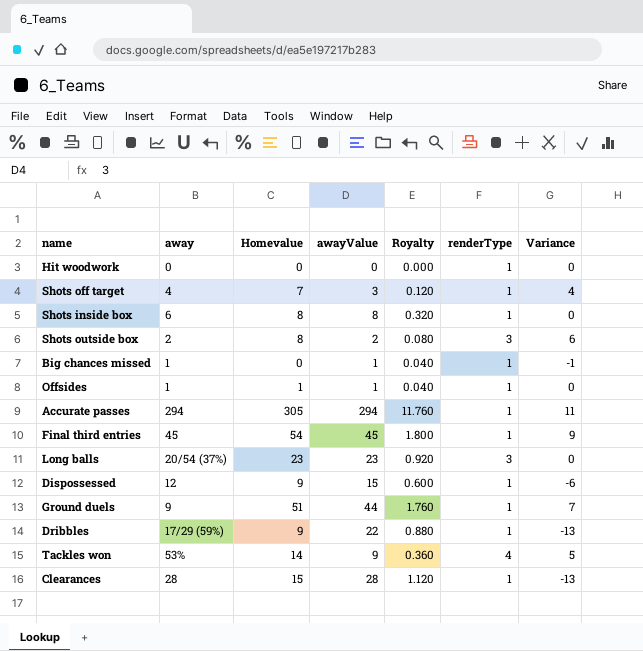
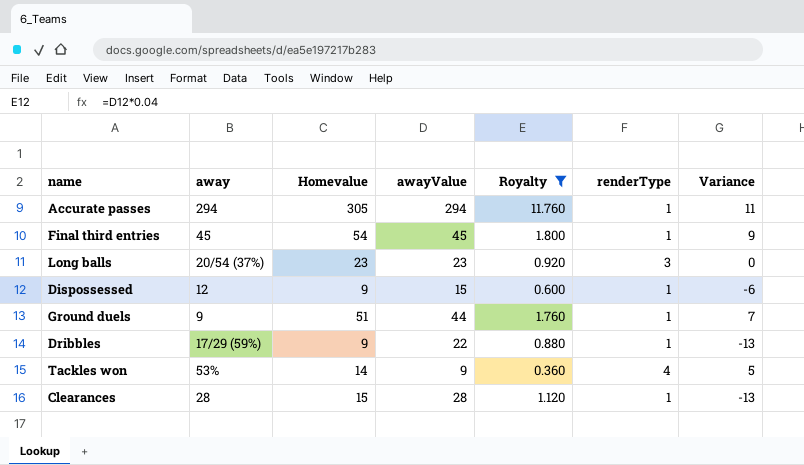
filter: none -> Royalty >= 0.360

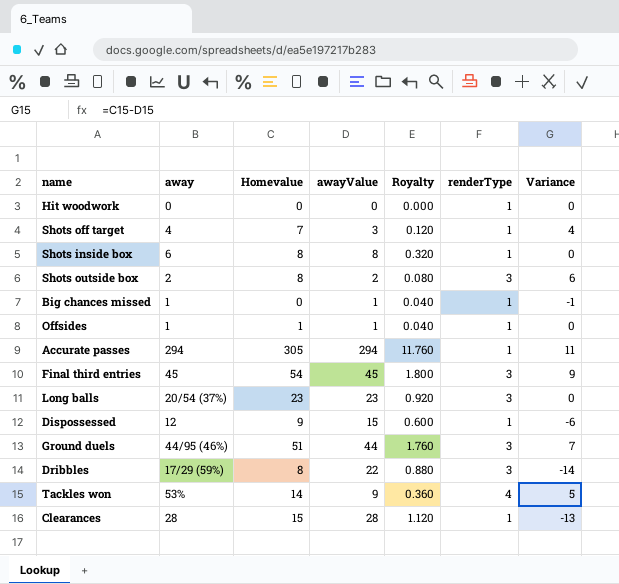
filter: Royalty >= 0.360 -> none
Final third entries | renderType: 1 -> 3
Ground duels | away: 9 -> 44/95 (46%)
Ground duels | renderType: 1 -> 3
Dribbles | Homevalue: 9 -> 8
Dribbles | renderType: 1 -> 3
Dribbles | Variance: -13 -> -14

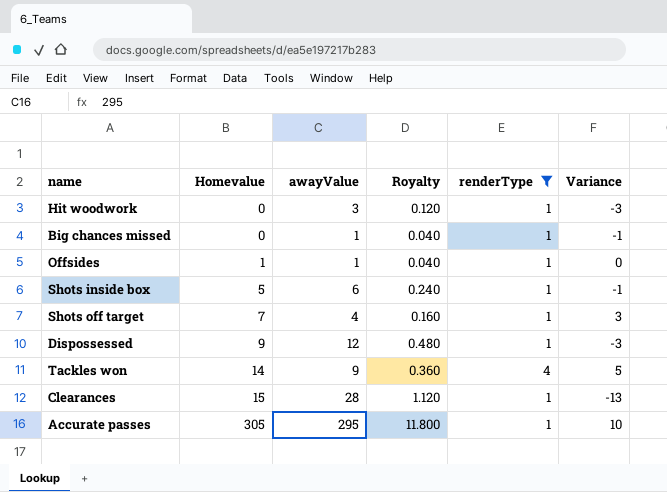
filter: none -> renderType != 3
row order: none -> Homevalue ascending
column away | position: 2 -> none
Hit woodwork | awayValue: 0 -> 3
Hit woodwork | Royalty: 0.000 -> 0.120
Hit woodwork | Variance: 0 -> -3
Shots inside box | Homevalue: 8 -> 5
Shots inside box | awayValue: 8 -> 6
Shots inside box | Royalty: 0.320 -> 0.240
Shots inside box | Variance: 0 -> -1
Shots off target | awayValue: 3 -> 4
Shots off target | Royalty: 0.120 -> 0.160
Shots off target | Variance: 4 -> 3
Dispossessed | awayValue: 15 -> 12
Dispossessed | Royalty: 0.600 -> 0.480
Dispossessed | Variance: -6 -> -3
Accurate passes | awayValue: 294 -> 295
Accurate passes | Royalty: 11.760 -> 11.800
Accurate passes | Variance: 11 -> 10

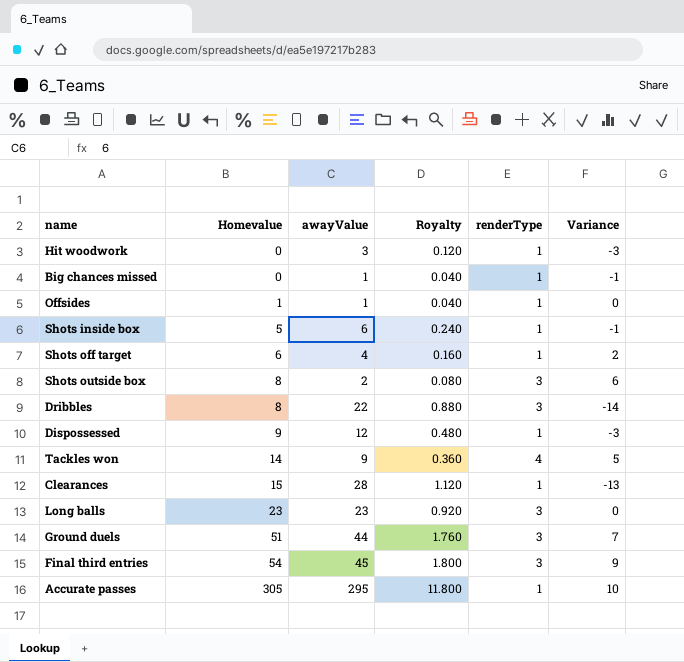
filter: renderType != 3 -> none
Shots off target | Homevalue: 7 -> 6
Shots off target | Variance: 3 -> 2

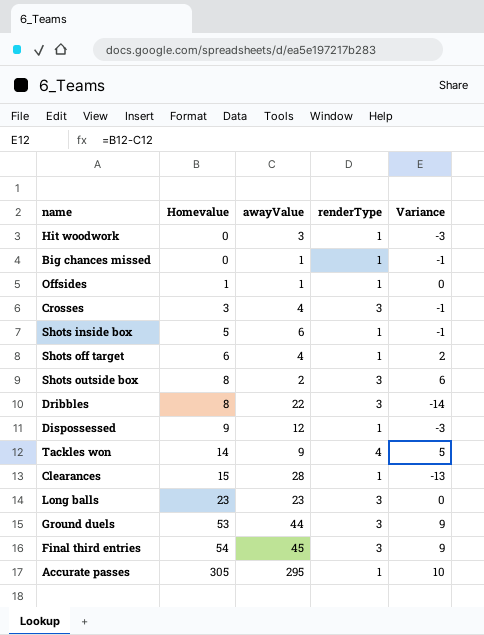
column Royalty | formula: [awayValue] * 0.04 -> none
row Crosses: none -> 3 | 4 | 3 | -1
Ground duels | Homevalue: 51 -> 53
Ground duels | Variance: 7 -> 9

